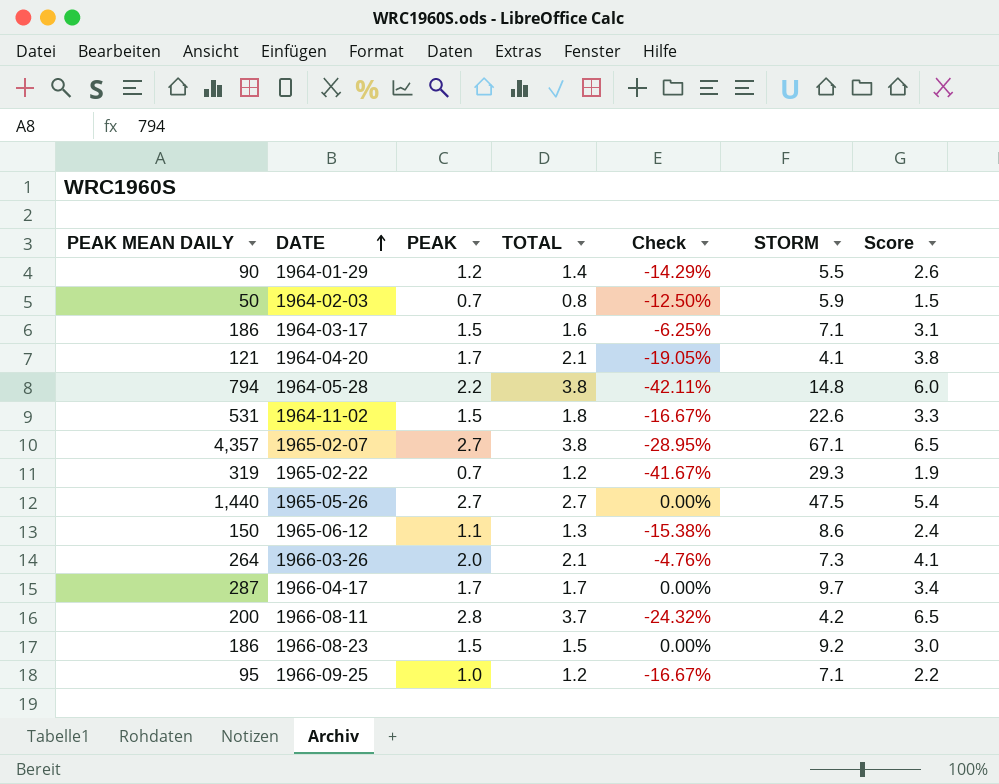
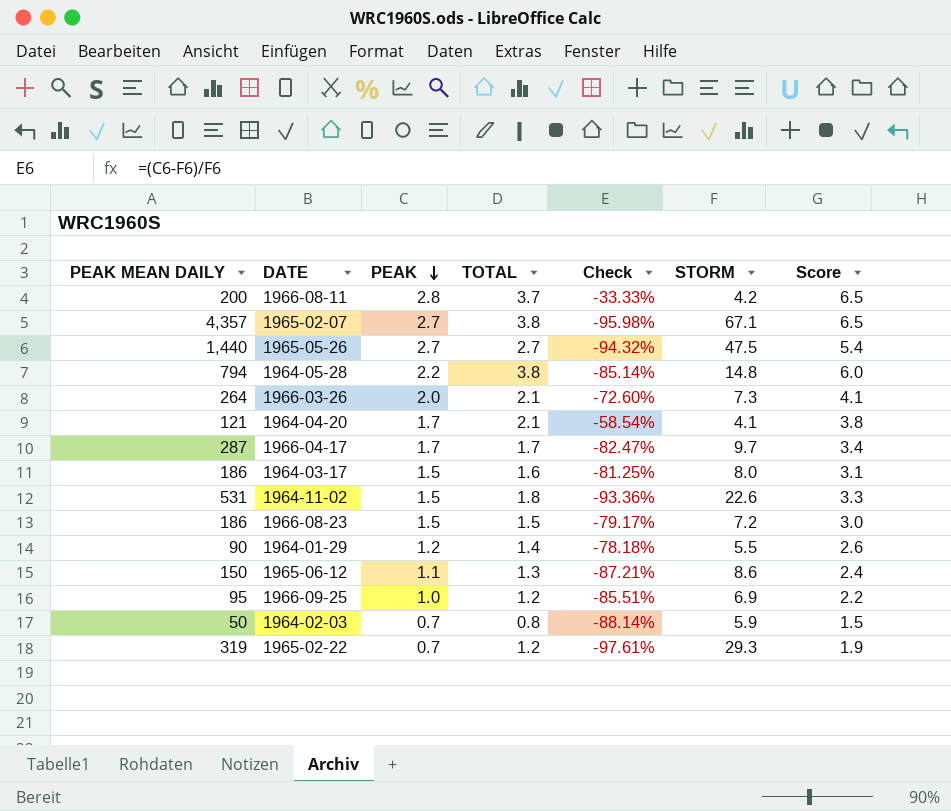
row order: DATE ascending -> PEAK descending
column Check | formula: ([PEAK] - [TOTAL]) / [TOTAL] -> ([PEAK] - [STORM]) / [STORM]
1964-03-17 | STORM: 7.1 -> 8.0
1966-08-23 | STORM: 9.2 -> 7.2
1966-09-25 | STORM: 7.1 -> 6.9

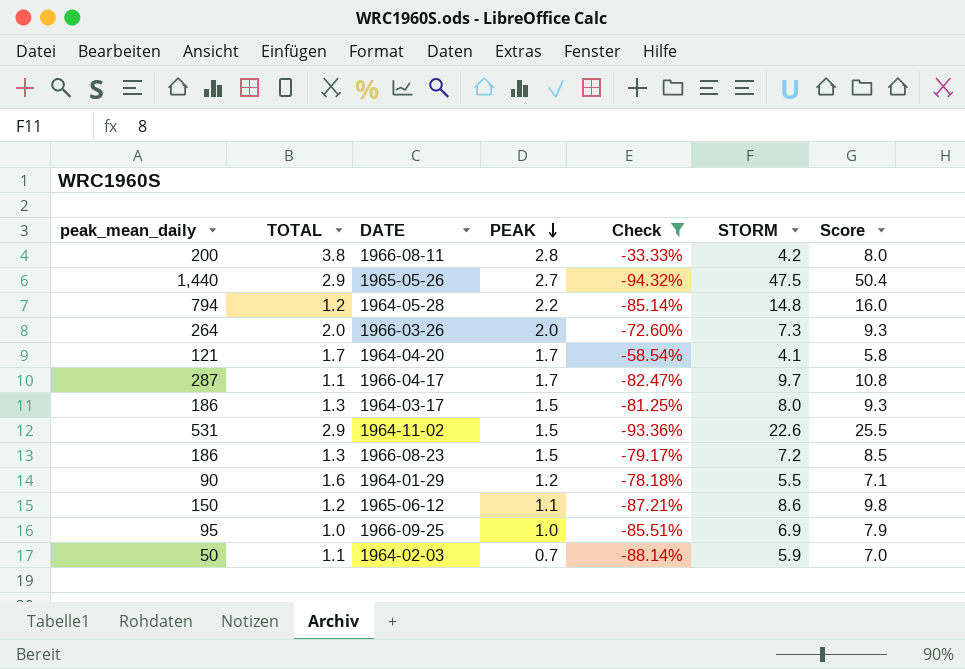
filter: none -> Check >= -94.32%
column name: PEAK MEAN DAILY -> peak_mean_daily
column TOTAL | position: 4 -> 2
column Score | formula: [PEAK] + [TOTAL] -> [TOTAL] + [STORM]
1966-08-11 | TOTAL: 3.7 -> 3.8
1965-05-26 | TOTAL: 2.7 -> 2.9
1964-05-28 | TOTAL: 3.8 -> 1.2
1966-03-26 | TOTAL: 2.1 -> 2.0
1964-04-20 | TOTAL: 2.1 -> 1.7
1966-04-17 | TOTAL: 1.7 -> 1.1
1964-03-17 | TOTAL: 1.6 -> 1.3
1964-11-02 | TOTAL: 1.8 -> 2.9
1966-08-23 | TOTAL: 1.5 -> 1.3
1964-01-29 | TOTAL: 1.4 -> 1.6
1965-06-12 | TOTAL: 1.3 -> 1.2
1966-09-25 | TOTAL: 1.2 -> 1.0
1964-02-03 | TOTAL: 0.8 -> 1.1

